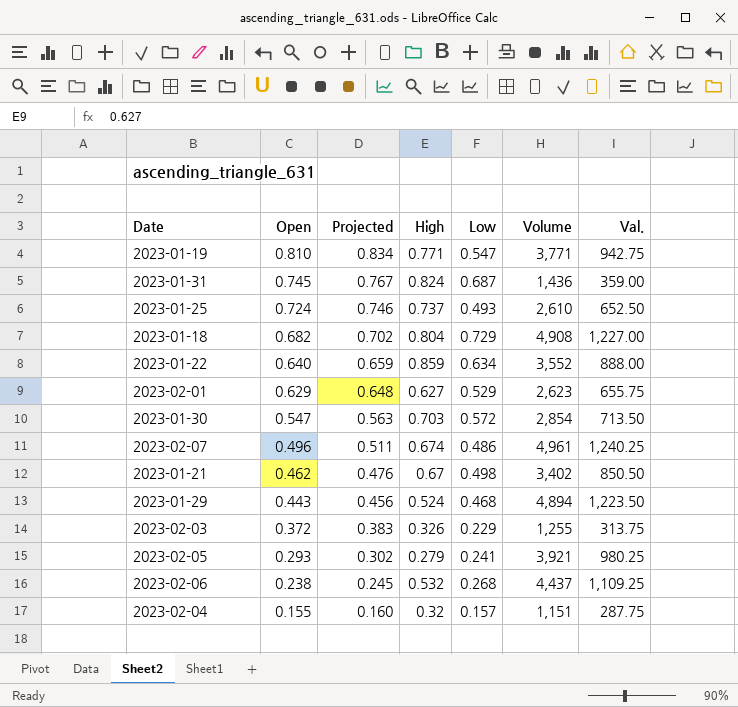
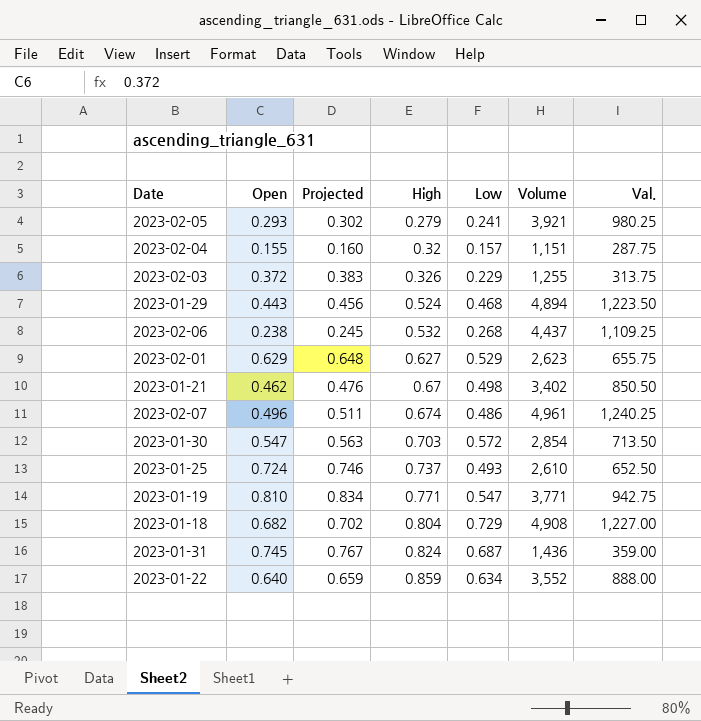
row order: Open descending -> High ascending

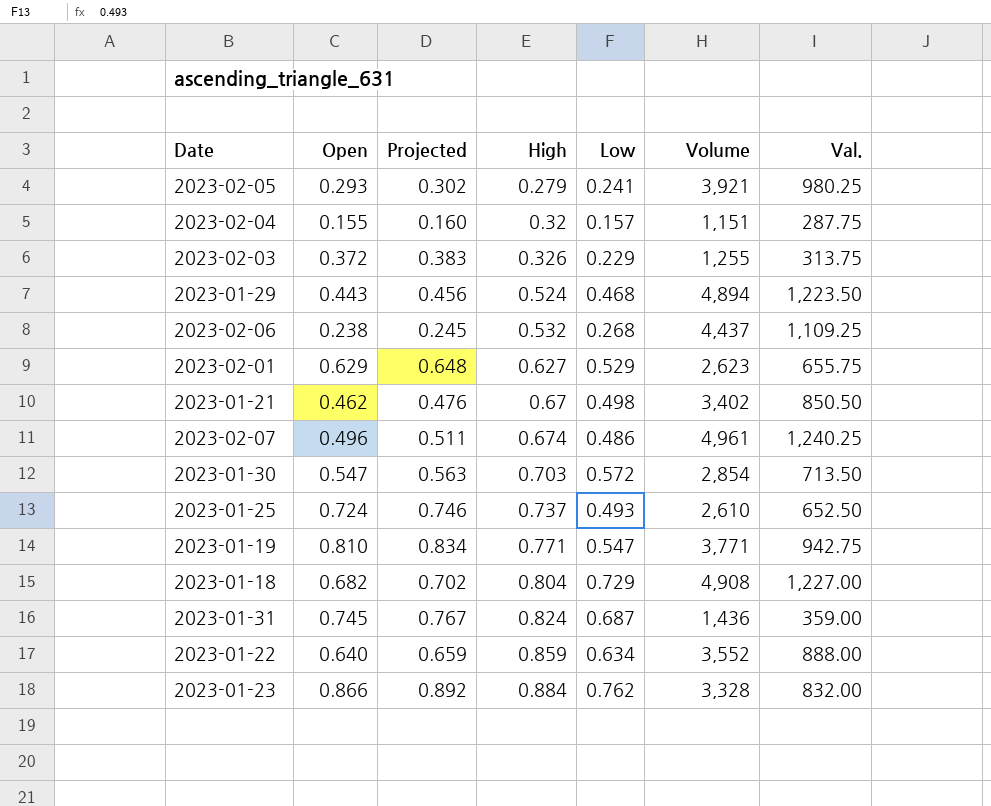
row 2023-01-23: none -> 0.866 | 0.892 | 0.884 | 0.762 | 3,328 | 832.00

